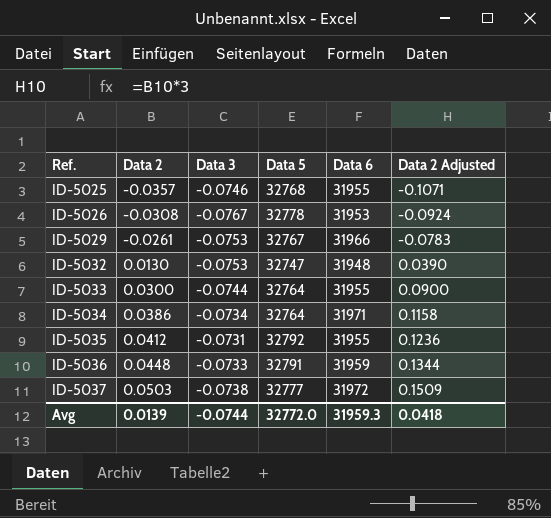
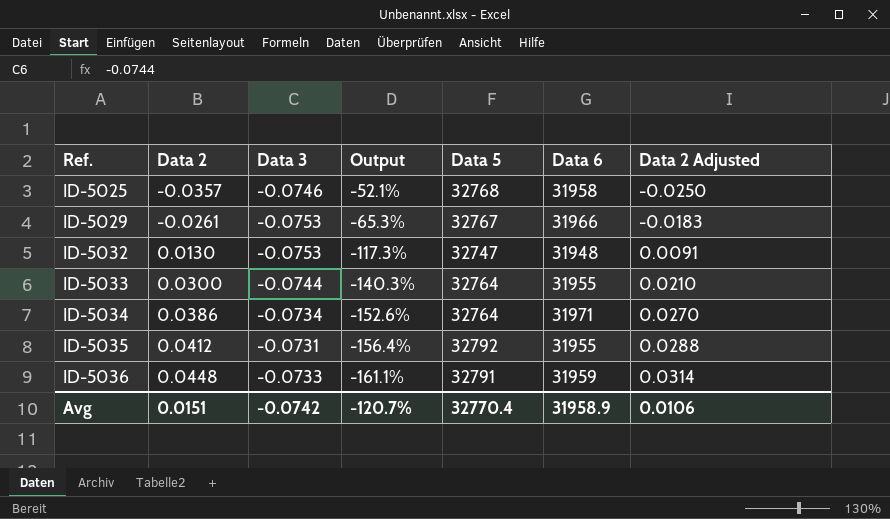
column Output | formula: none -> ([Data 2] - [Data 3]) / [Data 3]
column Data 2 Adjusted | formula: [Data 2] * 3 -> [Data 2] * 0.7
row ID-5026: -0.0308 | -0.0767 | 32778 | 31953 | -0.0924 -> none
row ID-5037: 0.0503 | -0.0738 | 32777 | 31972 | 0.1509 -> none
ID-5025 | Data 6: 31955 -> 31958
Avg | Data 2: 0.0139 -> 0.0151
Avg | Data 3: -0.0744 -> -0.0742
Avg | Data 5: 32772.0 -> 32770.4
Avg | Data 6: 31959.3 -> 31958.9
Avg | Data 2 Adjusted: 0.0418 -> 0.0106

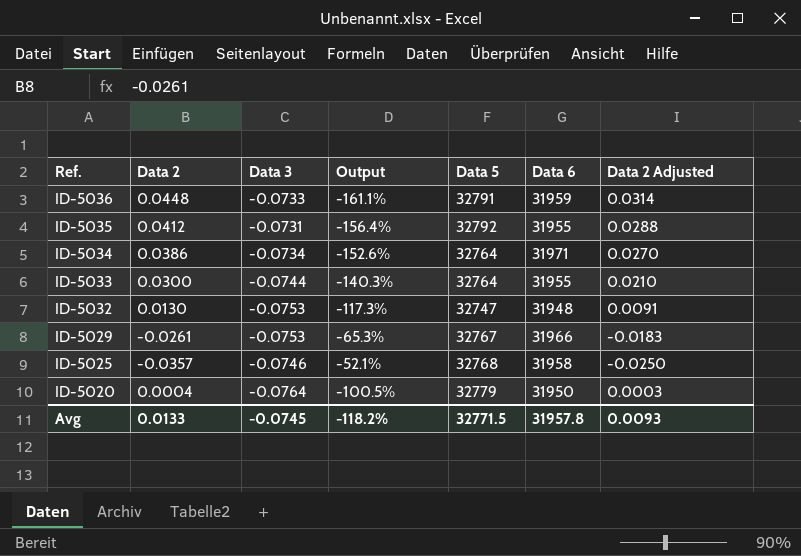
row order: Ref. ascending -> Ref. descending
row ID-5020: none -> 0.0004 | -0.0764 | -100.5% | 32779 | 31950 | 0.0003
Avg | Data 2: 0.0151 -> 0.0133
Avg | Data 3: -0.0742 -> -0.0745
Avg | Output: -120.7% -> -118.2%
Avg | Data 5: 32770.4 -> 32771.5
Avg | Data 6: 31958.9 -> 31957.8
Avg | Data 2 Adjusted: 0.0106 -> 0.0093

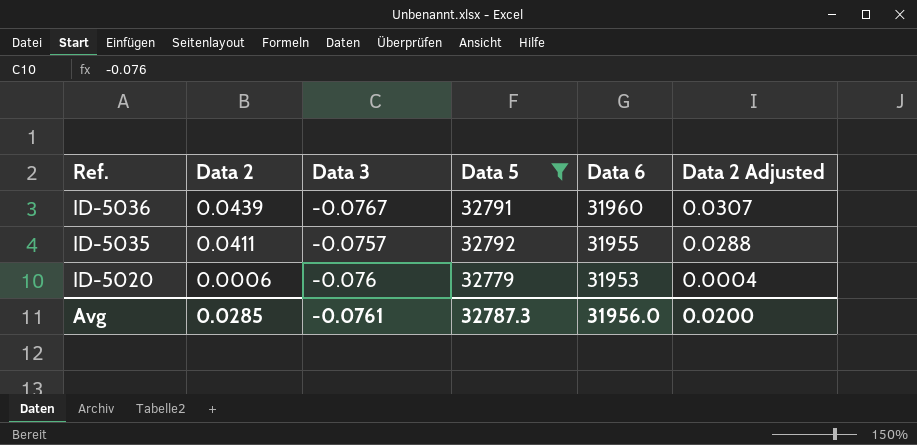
filter: none -> Data 5 >= 32779
column Output | formula: ([Data 2] - [Data 3]) / [Data 3] -> none
ID-5036 | Data 2: 0.0448 -> 0.0439
ID-5036 | Data 3: -0.0733 -> -0.0767
ID-5036 | Data 6: 31959 -> 31960
ID-5036 | Data 2 Adjusted: 0.0314 -> 0.0307
ID-5035 | Data 2: 0.0412 -> 0.0411
ID-5035 | Data 3: -0.0731 -> -0.0757
ID-5020 | Data 2: 0.0004 -> 0.0006
ID-5020 | Data 3: -0.0764 -> -0.076
ID-5020 | Data 6: 31950 -> 31953
ID-5020 | Data 2 Adjusted: 0.0003 -> 0.0004
Avg | Data 2: 0.0133 -> 0.0285
Avg | Data 3: -0.0745 -> -0.0761
Avg | Data 5: 32771.5 -> 32787.3
Avg | Data 6: 31957.8 -> 31956.0
Avg | Data 2 Adjusted: 0.0093 -> 0.0200

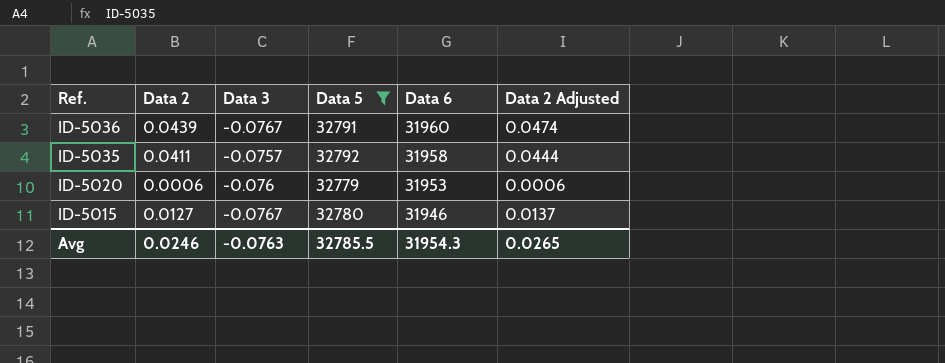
column Data 2 Adjusted | formula: [Data 2] * 0.7 -> [Data 2] * 1.08
ID-5035 | Data 6: 31955 -> 31958
row ID-5015: none -> 0.0127 | -0.0767 | 32780 | 31946 | 0.0137
Avg | Data 2: 0.0285 -> 0.0246
Avg | Data 3: -0.0761 -> -0.0763
Avg | Data 5: 32787.3 -> 32785.5
Avg | Data 6: 31956.0 -> 31954.3
Avg | Data 2 Adjusted: 0.0200 -> 0.0265

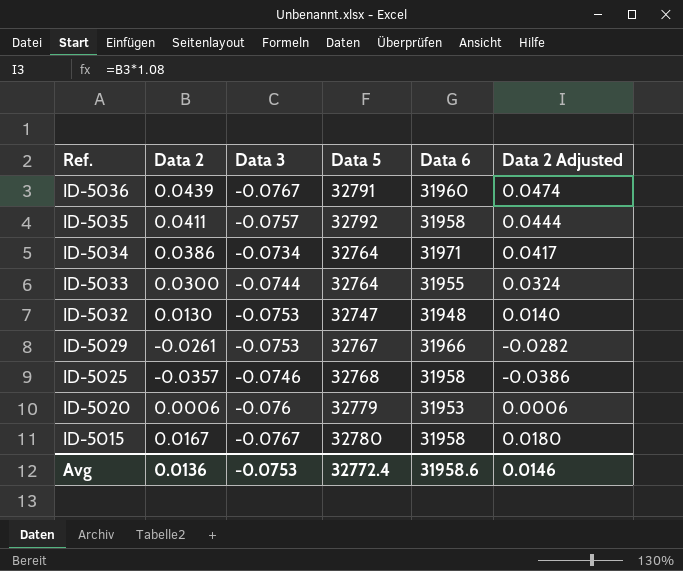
filter: Data 5 >= 32779 -> none
ID-5015 | Data 2: 0.0127 -> 0.0167
ID-5015 | Data 6: 31946 -> 31958
ID-5015 | Data 2 Adjusted: 0.0137 -> 0.0180
Avg | Data 2: 0.0246 -> 0.0136
Avg | Data 3: -0.0763 -> -0.0753
Avg | Data 5: 32785.5 -> 32772.4
Avg | Data 6: 31954.3 -> 31958.6
Avg | Data 2 Adjusted: 0.0265 -> 0.0146

